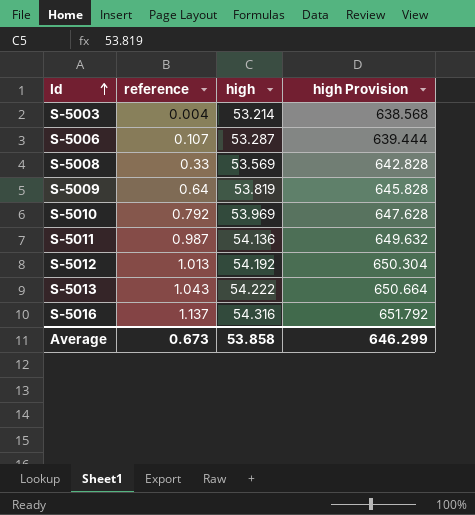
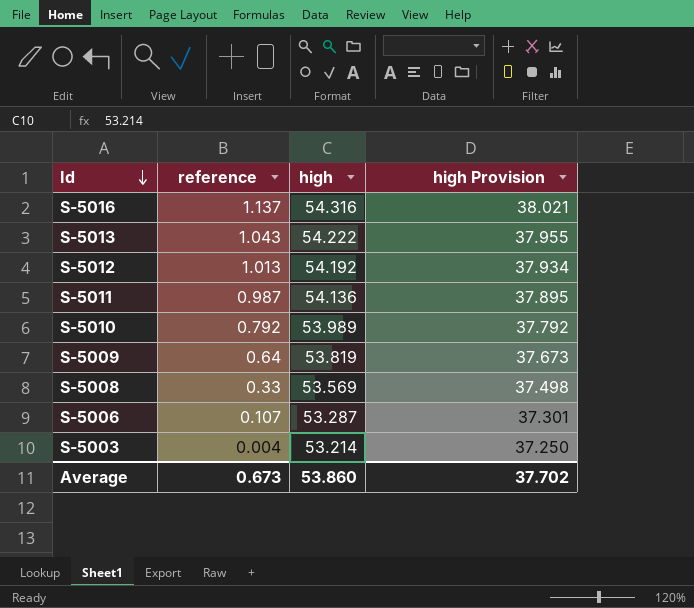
row order: Id ascending -> Id descending
column high Provision | formula: [high] * 12 -> [high] * 0.7
S-5010 | high: 53.969 -> 53.989
Average | high: 53.858 -> 53.860
Average | high Provision: 646.299 -> 37.702

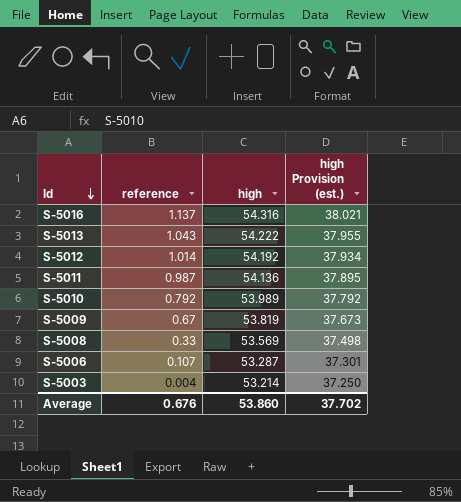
column name: high Provision -> high Provision (est.)
S-5012 | reference: 1.013 -> 1.014
S-5009 | reference: 0.64 -> 0.67
Average | reference: 0.673 -> 0.676

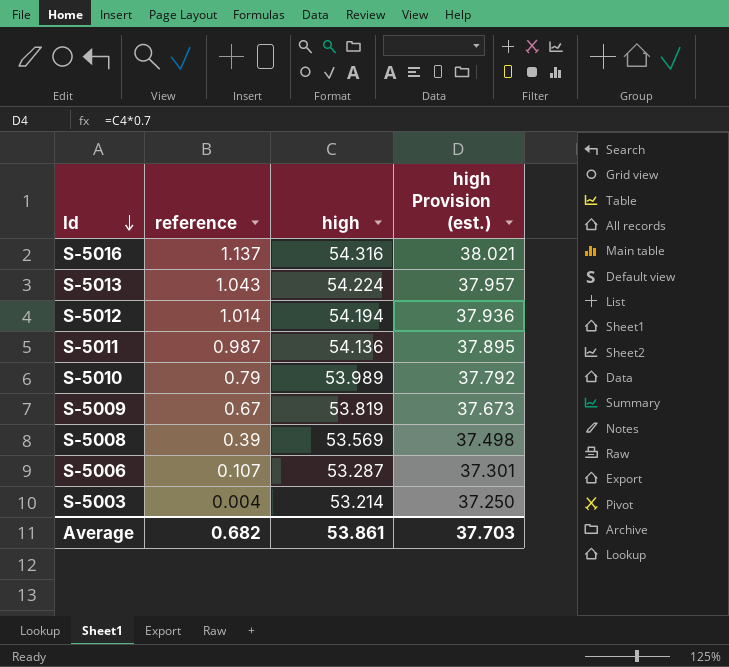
S-5013 | high: 54.222 -> 54.224
S-5013 | high Provision (est.): 37.955 -> 37.957
S-5012 | high: 54.192 -> 54.194
S-5012 | high Provision (est.): 37.934 -> 37.936
S-5010 | reference: 0.792 -> 0.79
S-5008 | reference: 0.33 -> 0.39
Average | reference: 0.676 -> 0.682
Average | high: 53.860 -> 53.861
Average | high Provision (est.): 37.702 -> 37.703

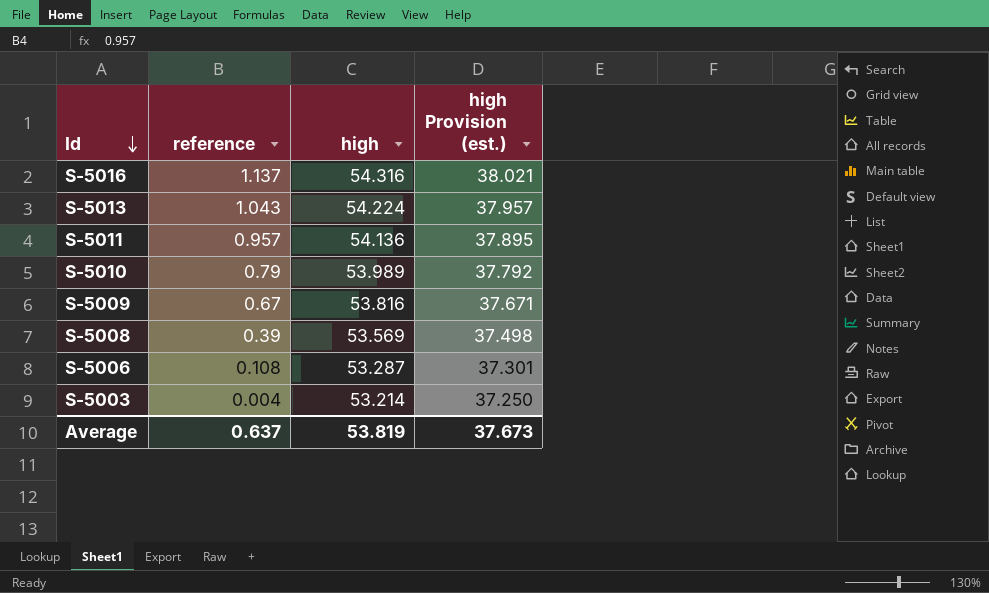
row S-5012: 1.014 | 54.194 | 37.936 -> none
S-5011 | reference: 0.987 -> 0.957
S-5009 | high: 53.819 -> 53.816
S-5009 | high Provision (est.): 37.673 -> 37.671
S-5006 | reference: 0.107 -> 0.108
Average | reference: 0.682 -> 0.637
Average | high: 53.861 -> 53.819
Average | high Provision (est.): 37.703 -> 37.673

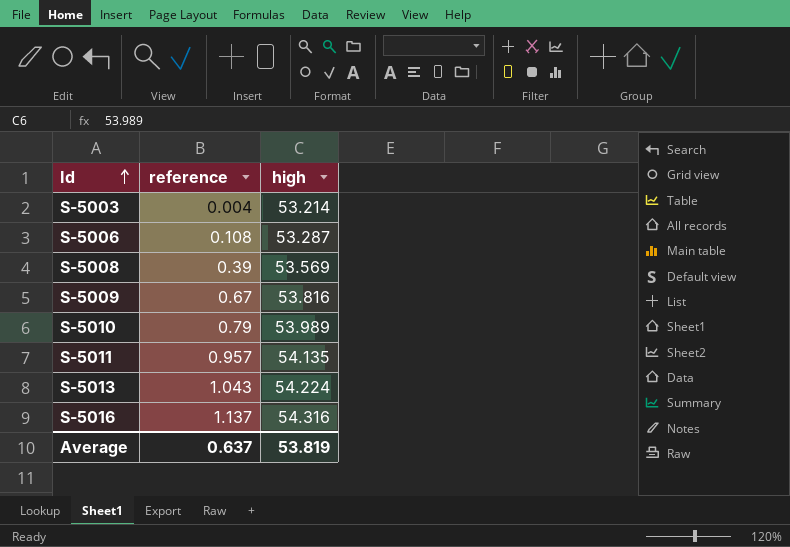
row order: Id descending -> Id ascending
column high Provision (est.) | formula: [high] * 0.7 -> none
S-5011 | high: 54.136 -> 54.135

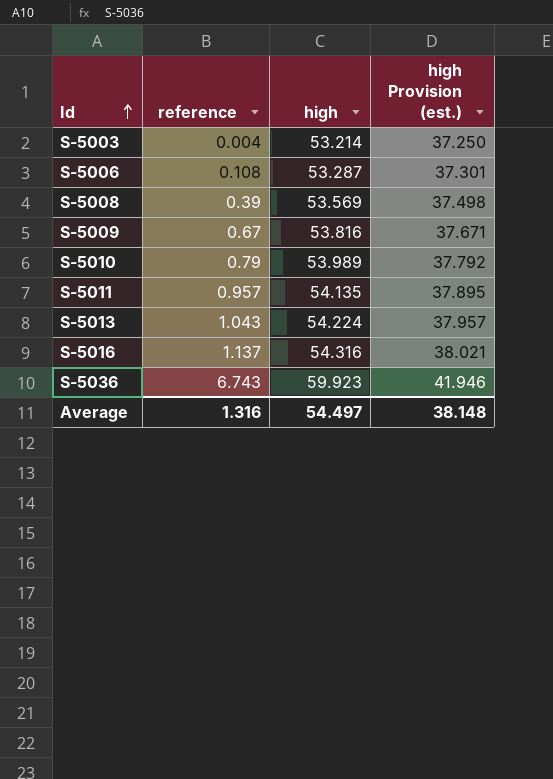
column high Provision (est.) | formula: none -> [high] * 0.7
row S-5036: none -> 6.743 | 59.923 | 41.946
Average | reference: 0.637 -> 1.316
Average | high: 53.819 -> 54.497

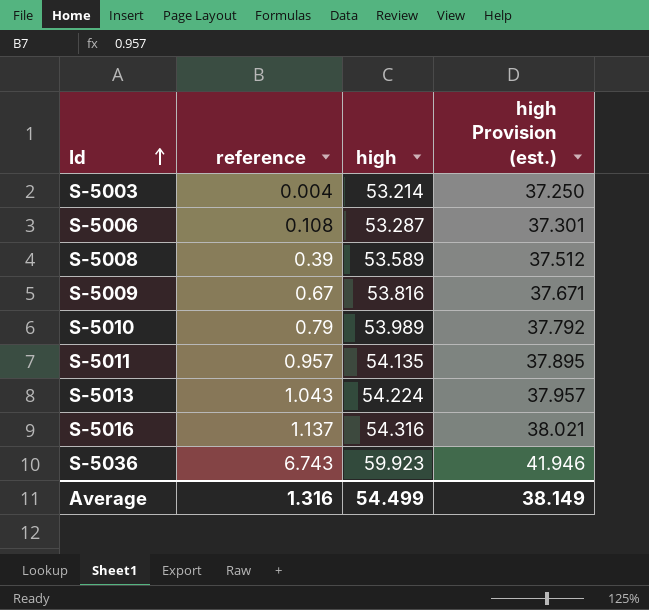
S-5008 | high: 53.569 -> 53.589
S-5008 | high Provision (est.): 37.498 -> 37.512
Average | high: 54.497 -> 54.499
Average | high Provision (est.): 38.148 -> 38.149

